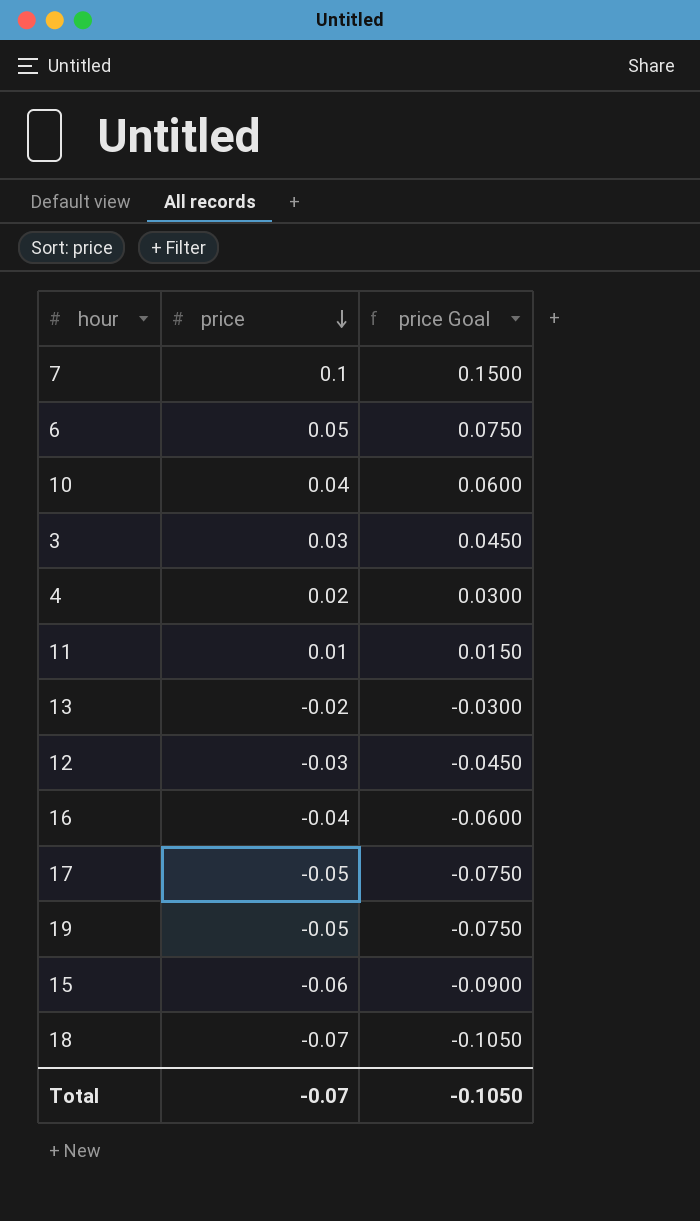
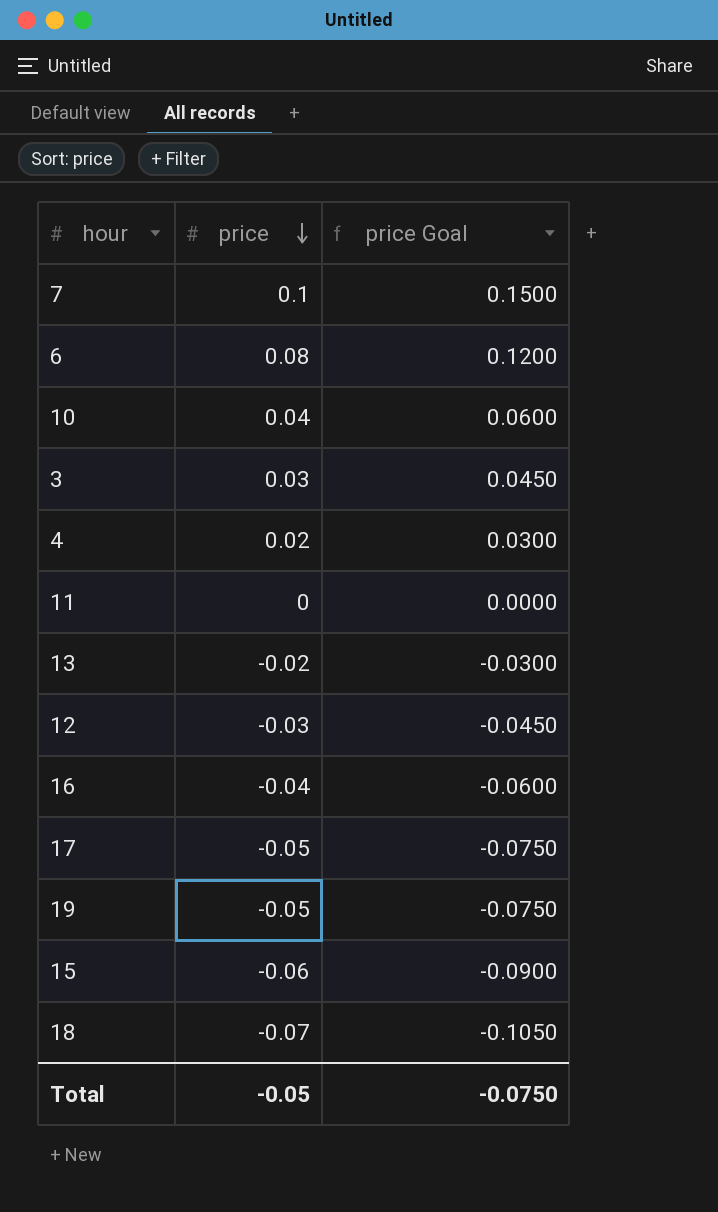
6 | price: 0.05 -> 0.08
6 | price Goal: 0.0750 -> 0.1200
11 | price: 0.01 -> 0
11 | price Goal: 0.0150 -> 0.0000
Total | price: -0.07 -> -0.05
Total | price Goal: -0.1050 -> -0.0750

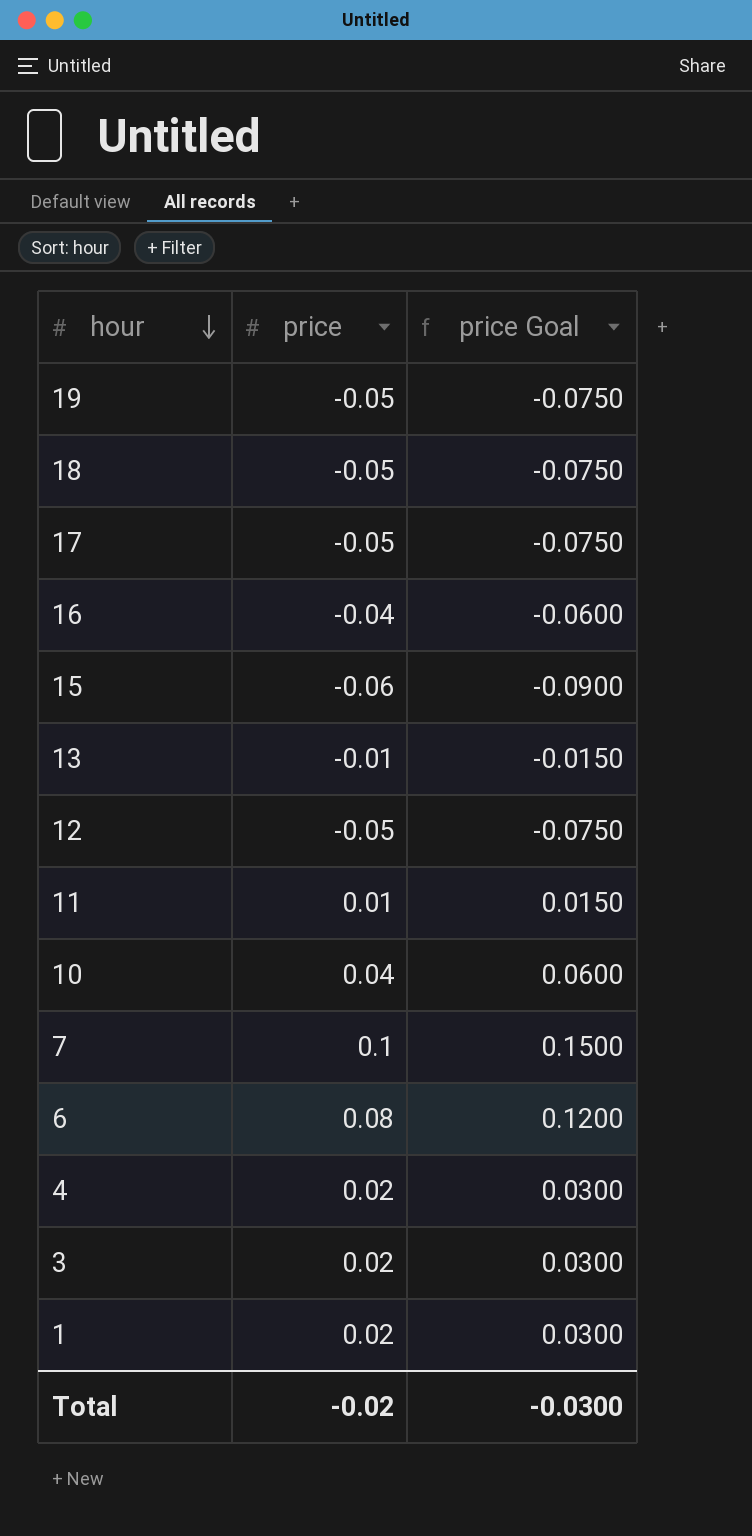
row order: price descending -> hour descending
18 | price: -0.07 -> -0.05
18 | price Goal: -0.1050 -> -0.0750
13 | price: -0.02 -> -0.01
13 | price Goal: -0.0300 -> -0.0150
12 | price: -0.03 -> -0.05
12 | price Goal: -0.0450 -> -0.0750
11 | price: 0 -> 0.01
11 | price Goal: 0.0000 -> 0.0150
3 | price: 0.03 -> 0.02
3 | price Goal: 0.0450 -> 0.0300
row 1: none -> 0.02 | 0.0300
Total | price: -0.05 -> -0.02
Total | price Goal: -0.0750 -> -0.0300

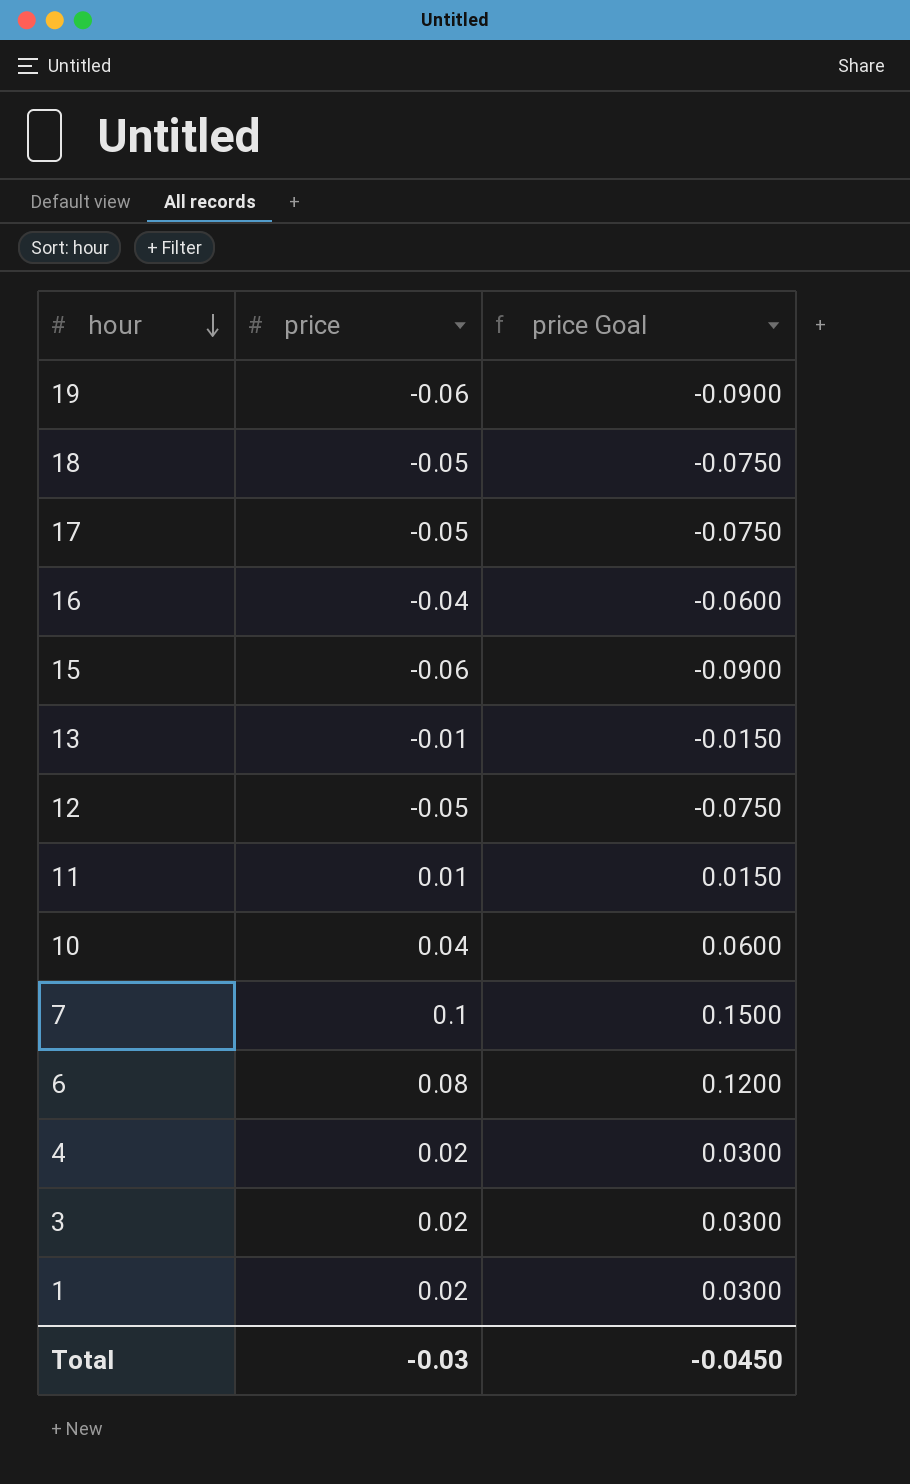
19 | price: -0.05 -> -0.06
19 | price Goal: -0.0750 -> -0.0900
Total | price: -0.02 -> -0.03
Total | price Goal: -0.0300 -> -0.0450

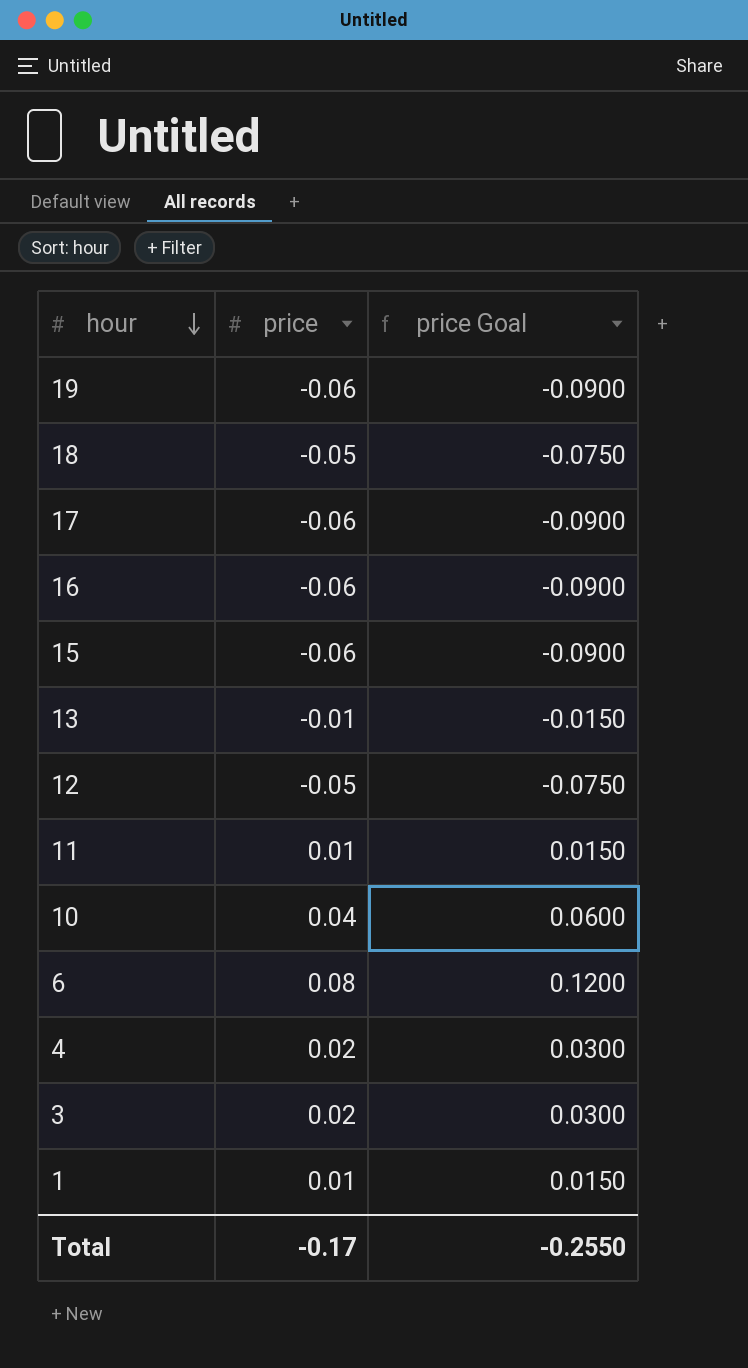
row 7: 0.1 | 0.1500 -> none
17 | price: -0.05 -> -0.06
17 | price Goal: -0.0750 -> -0.0900
16 | price: -0.04 -> -0.06
16 | price Goal: -0.0600 -> -0.0900
1 | price: 0.02 -> 0.01
1 | price Goal: 0.0300 -> 0.0150
Total | price: -0.03 -> -0.17
Total | price Goal: -0.0450 -> -0.2550

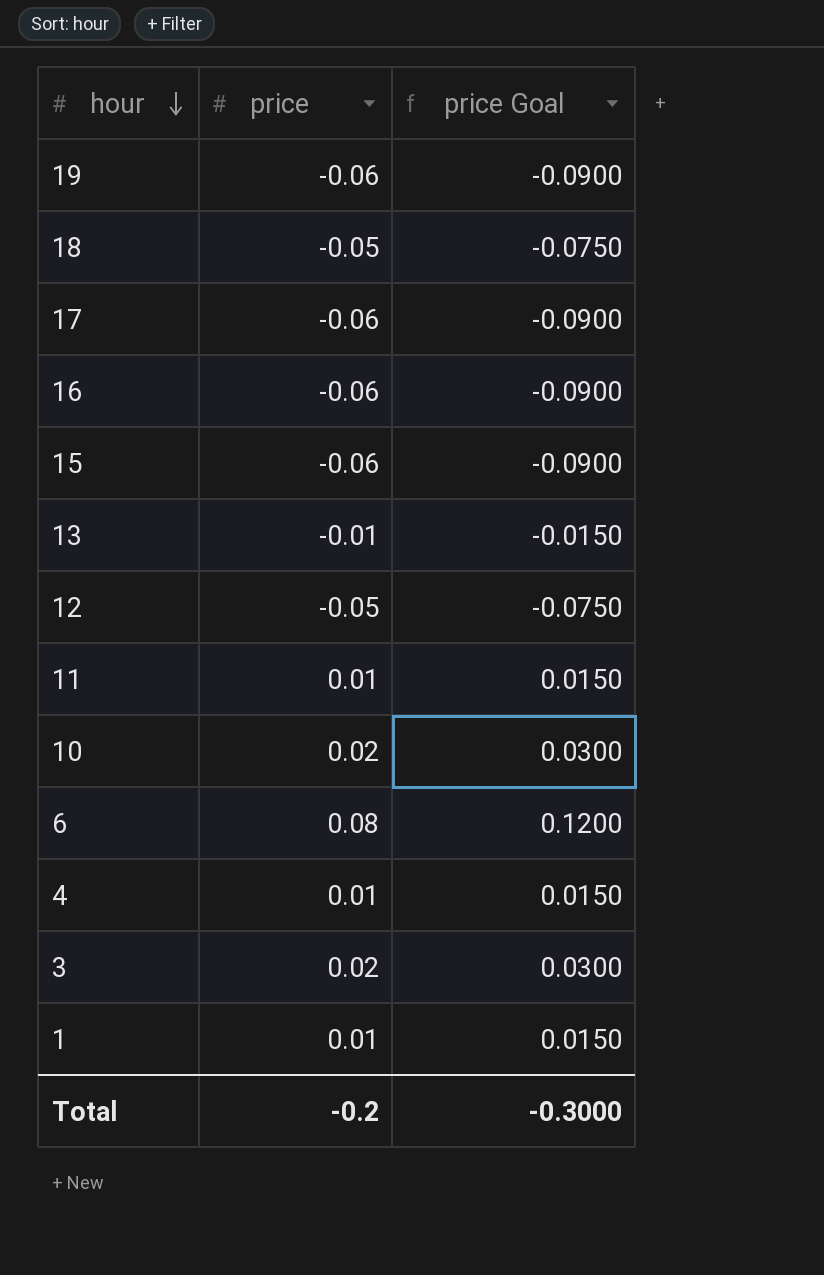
10 | price: 0.04 -> 0.02
10 | price Goal: 0.0600 -> 0.0300
4 | price: 0.02 -> 0.01
4 | price Goal: 0.0300 -> 0.0150
Total | price: -0.17 -> -0.2
Total | price Goal: -0.2550 -> -0.3000

